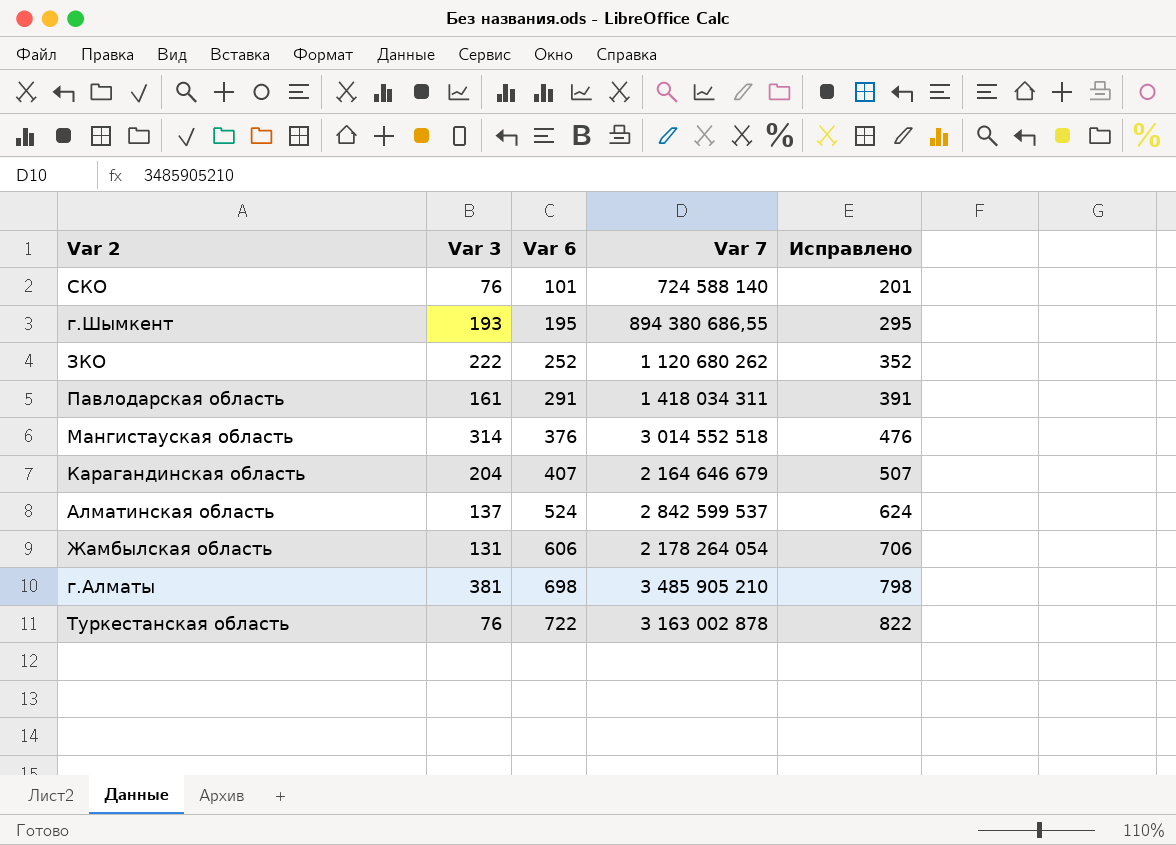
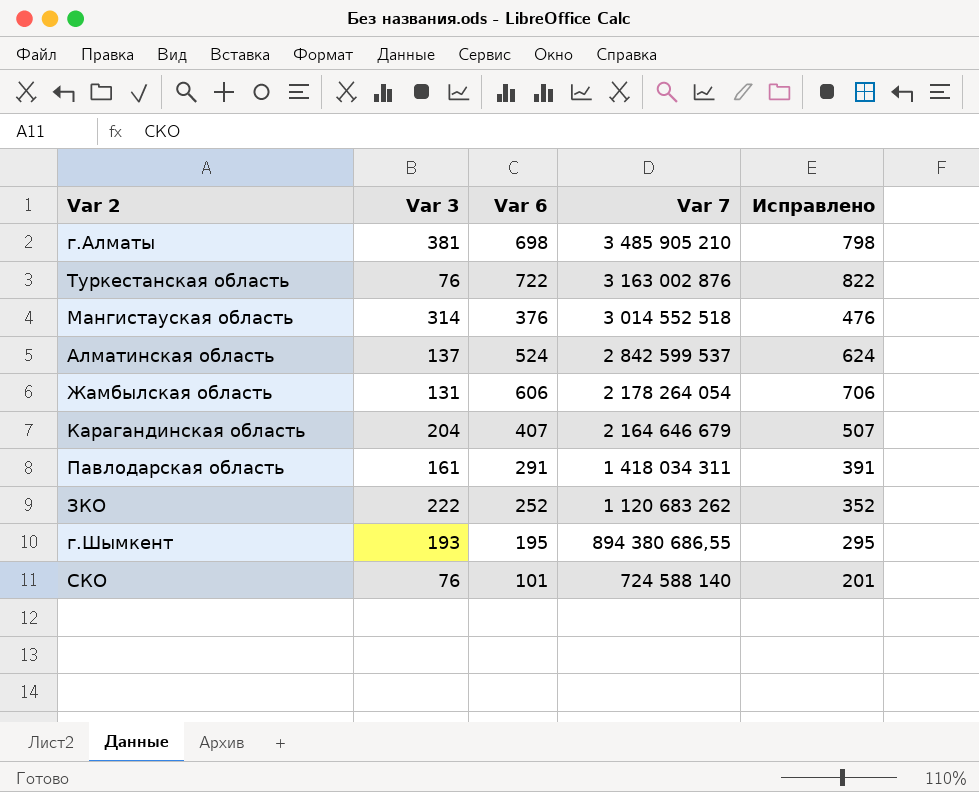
row order: Var 6 ascending -> Var 7 descending
Туркестанская область | Var 7: 3 163 002 878 -> 3 163 002 876
ЗКО | Var 7: 1 120 680 262 -> 1 120 683 262

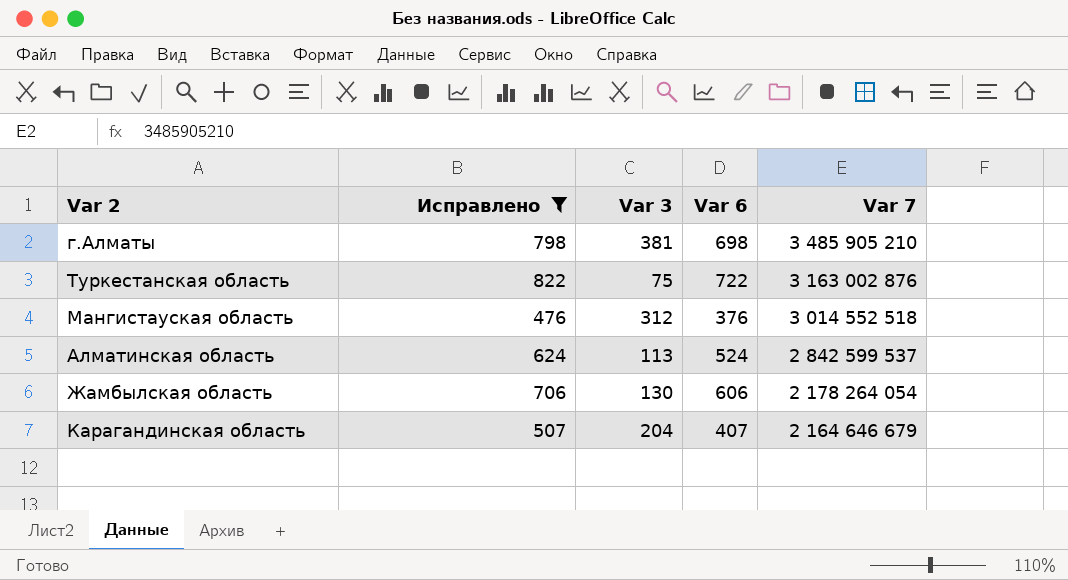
filter: none -> Исправлено >= 476
column Исправлено | position: 5 -> 2
Туркестанская область | Var 3: 76 -> 75
Мангистауская область | Var 3: 314 -> 312
Алматинская область | Var 3: 137 -> 113
Жамбылская область | Var 3: 131 -> 130

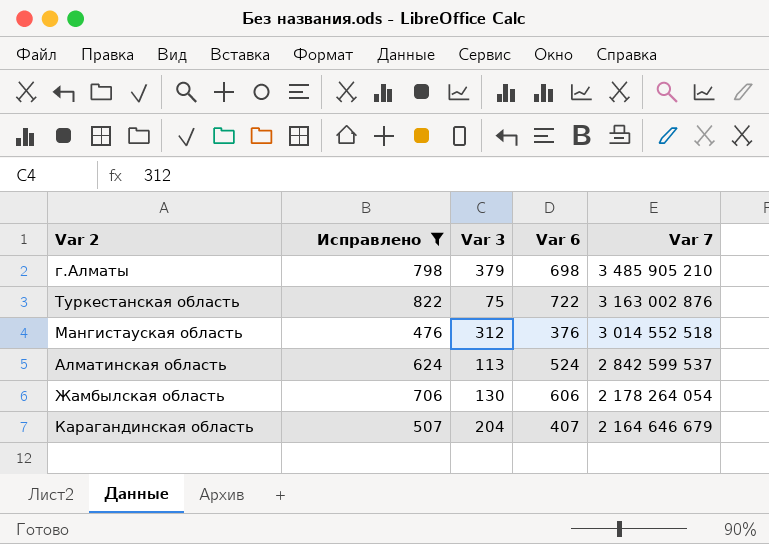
г.Алматы | Var 3: 381 -> 379

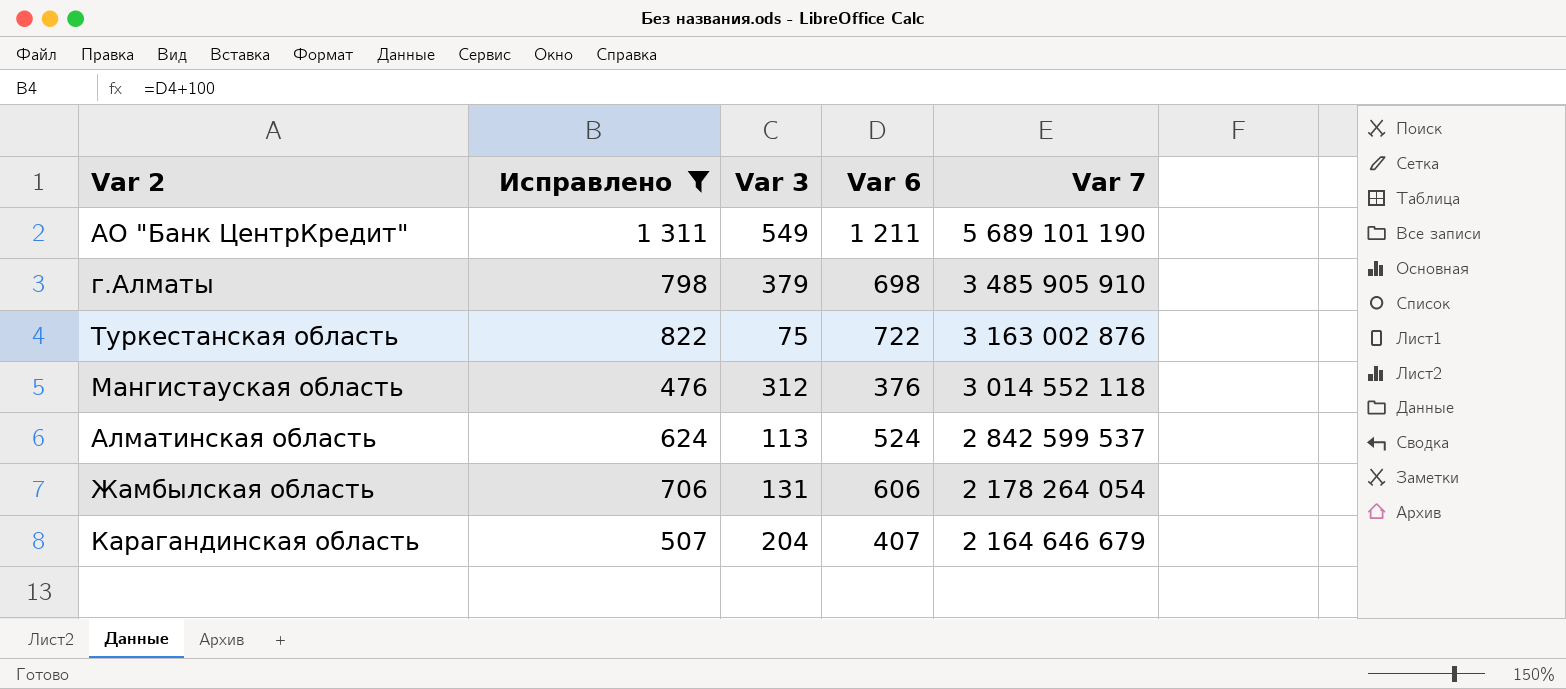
row АО "Банк ЦентрКредит": none -> 1 311 | 549 | 1 211 | 5 689 101 190
г.Алматы | Var 7: 3 485 905 210 -> 3 485 905 910
Мангистауская область | Var 7: 3 014 552 518 -> 3 014 552 118
Жамбылская область | Var 3: 130 -> 131

